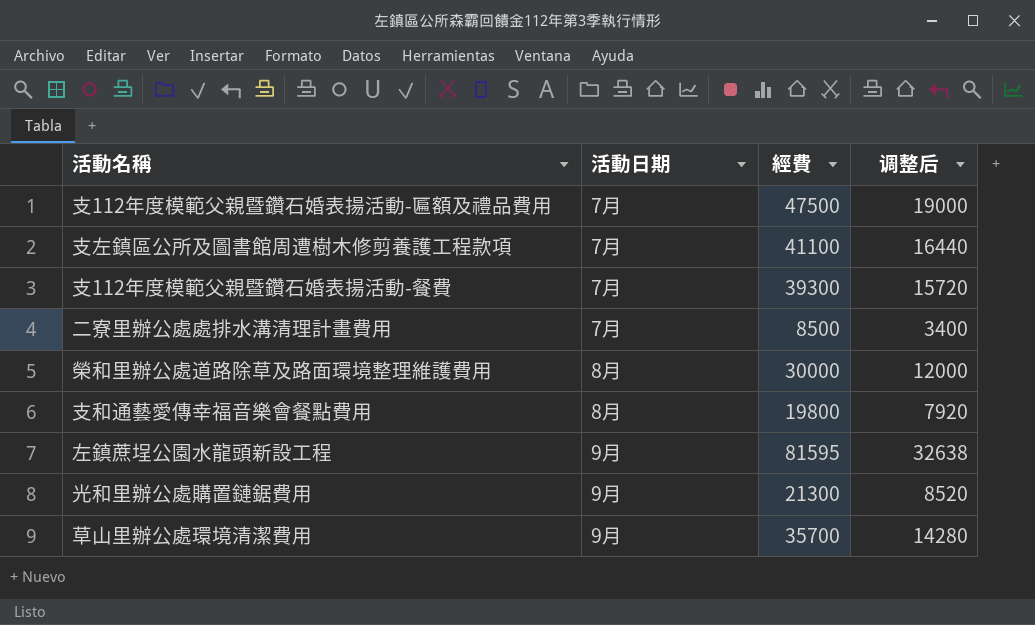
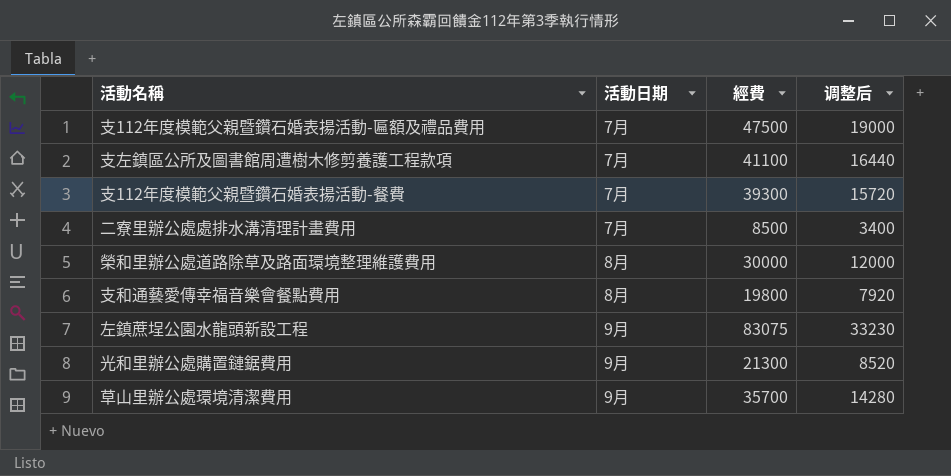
左鎮蔗埕公園水龍頭新設工程 | 經費: 81595 -> 83075
左鎮蔗埕公園水龍頭新設工程 | 调整后: 32638 -> 33230

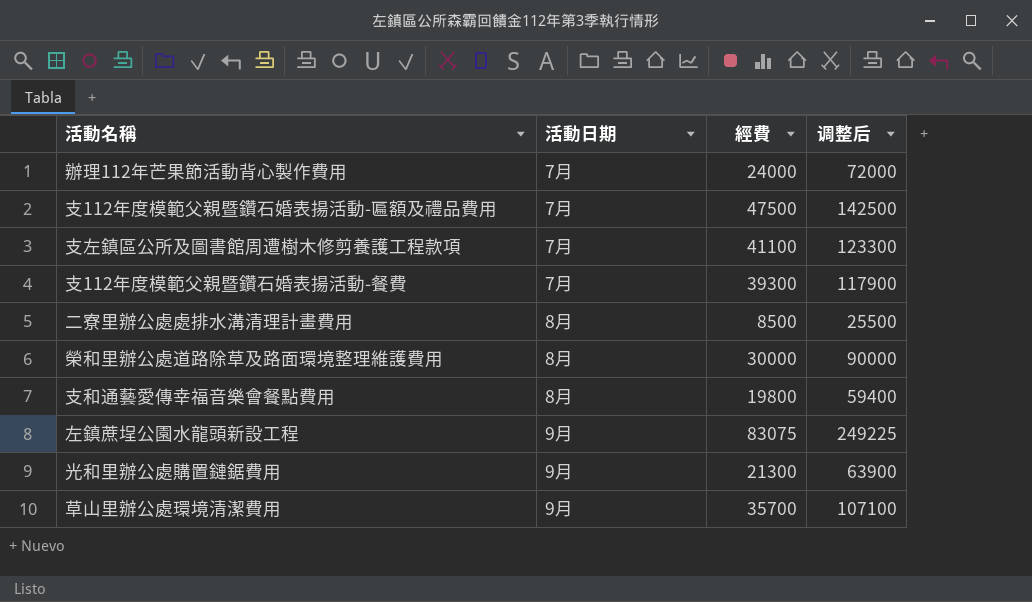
column 调整后 | formula: [經費] * 0.4 -> [經費] * 3
row 辦理112年芒果節活動背心製作費用: none -> 7月 | 24000 | 72000
二寮里辦公處處排水溝清理計畫費用 | 活動日期: 7月 -> 8月

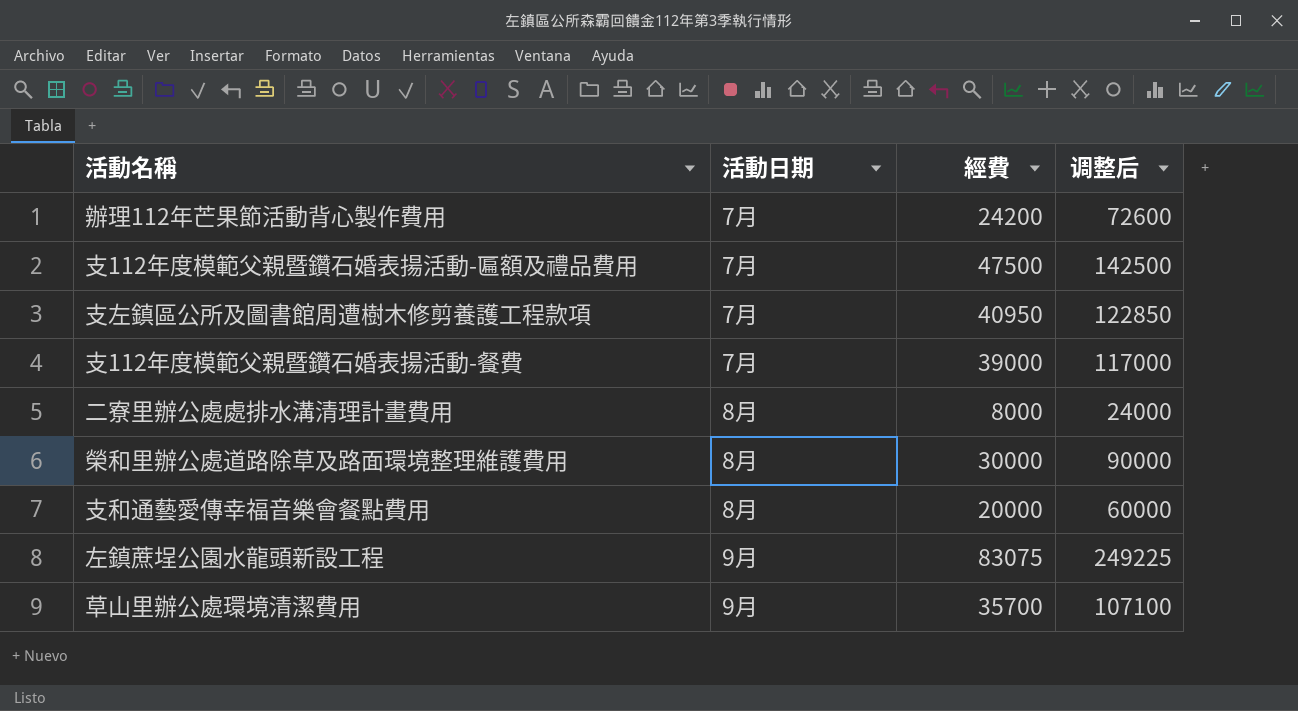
row 光和里辦公處購置鏈鋸費用: 9月 | 21300 | 63900 -> none
辦理112年芒果節活動背心製作費用 | 經費: 24000 -> 24200
辦理112年芒果節活動背心製作費用 | 调整后: 72000 -> 72600
支左鎮區公所及圖書館周遭樹木修剪養護工程款項 | 經費: 41100 -> 40950
支左鎮區公所及圖書館周遭樹木修剪養護工程款項 | 调整后: 123300 -> 122850
支112年度模範父親暨鑽石婚表揚活動-餐費 | 經費: 39300 -> 39000
支112年度模範父親暨鑽石婚表揚活動-餐費 | 调整后: 117900 -> 117000
二寮里辦公處處排水溝清理計畫費用 | 經費: 8500 -> 8000
二寮里辦公處處排水溝清理計畫費用 | 调整后: 25500 -> 24000
支和通藝愛傳幸福音樂會餐點費用 | 經費: 19800 -> 20000
支和通藝愛傳幸福音樂會餐點費用 | 调整后: 59400 -> 60000

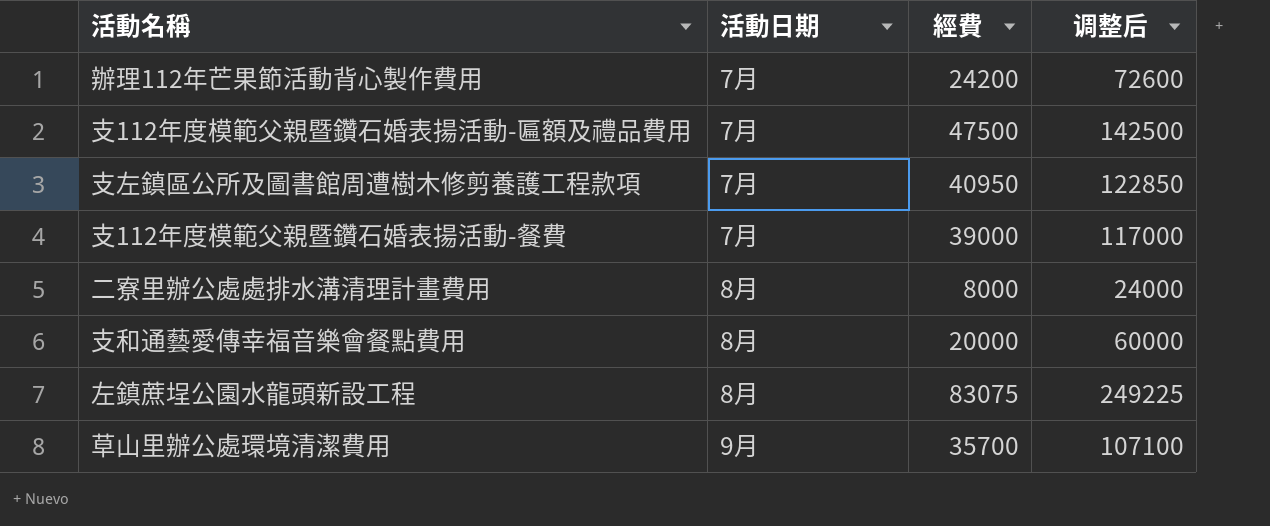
row 榮和里辦公處道路除草及路面環境整理維護費用: 8月 | 30000 | 90000 -> none
左鎮蔗埕公園水龍頭新設工程 | 活動日期: 9月 -> 8月

